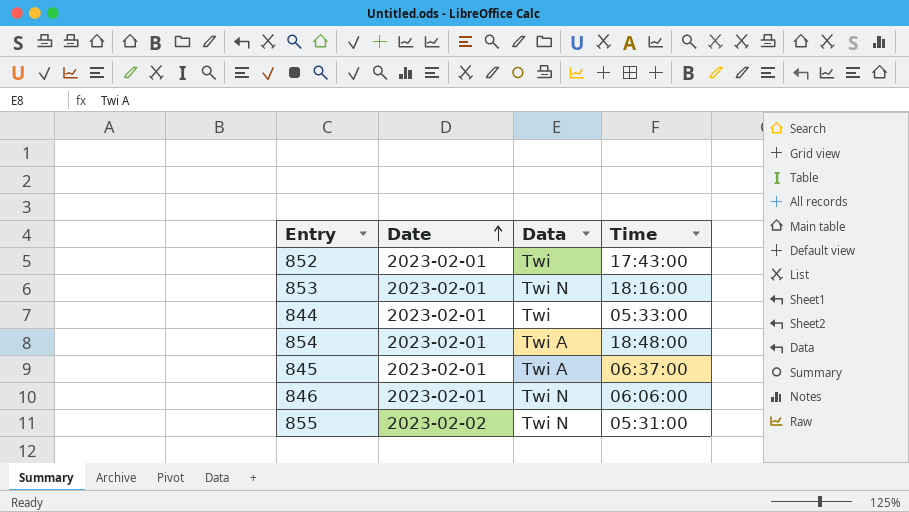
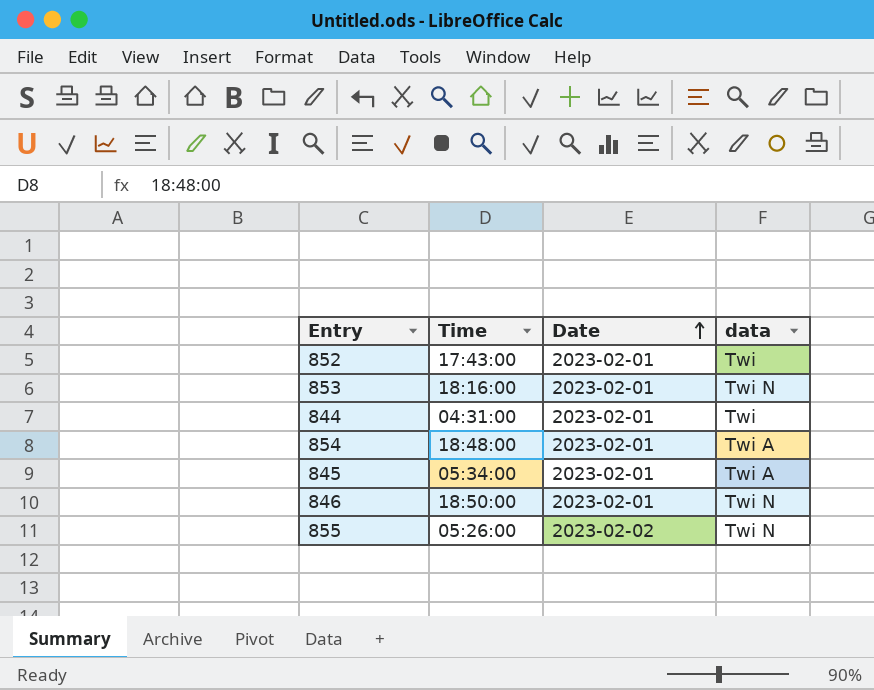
column Time | position: 4 -> 2
column name: Data -> data
844 | Time: 05:33:00 -> 04:31:00
845 | Time: 06:37:00 -> 05:34:00
846 | Time: 06:06:00 -> 18:50:00
855 | Time: 05:31:00 -> 05:26:00

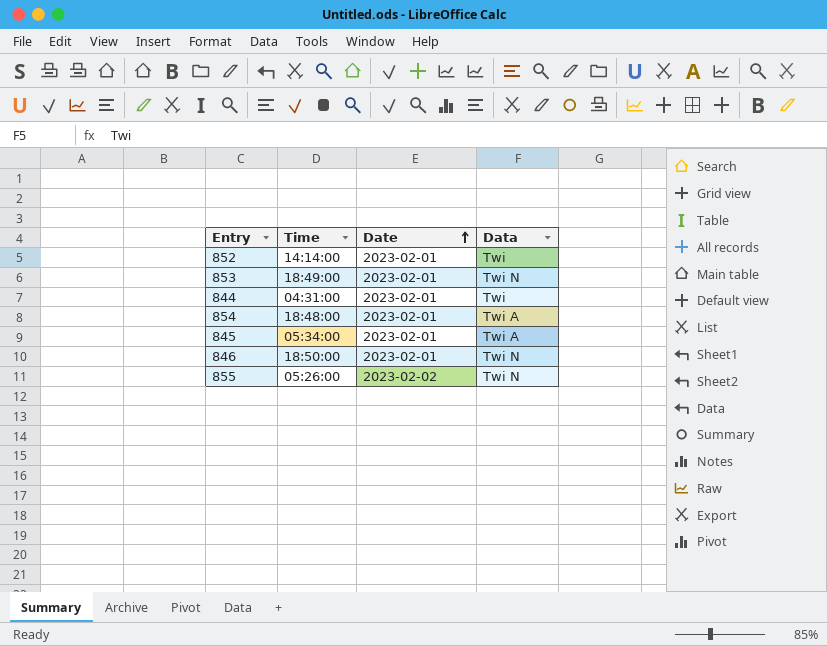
column name: data -> Data
852 | Time: 17:43:00 -> 14:14:00
853 | Time: 18:16:00 -> 18:49:00

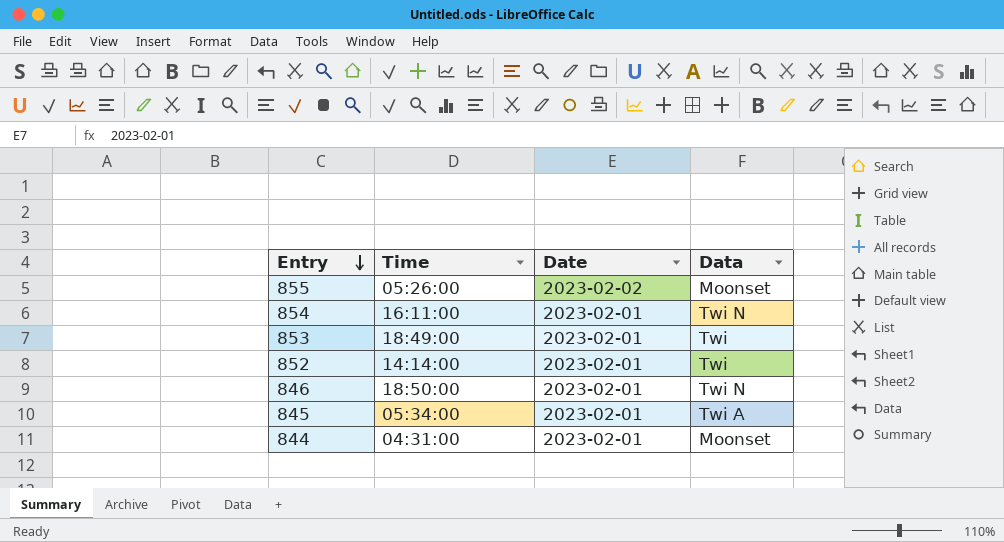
row order: Date ascending -> Entry descending
855 | Data: Twi N -> Moonset
854 | Time: 18:48:00 -> 16:11:00
854 | Data: Twi A -> Twi N
853 | Data: Twi N -> Twi
844 | Data: Twi -> Moonset

